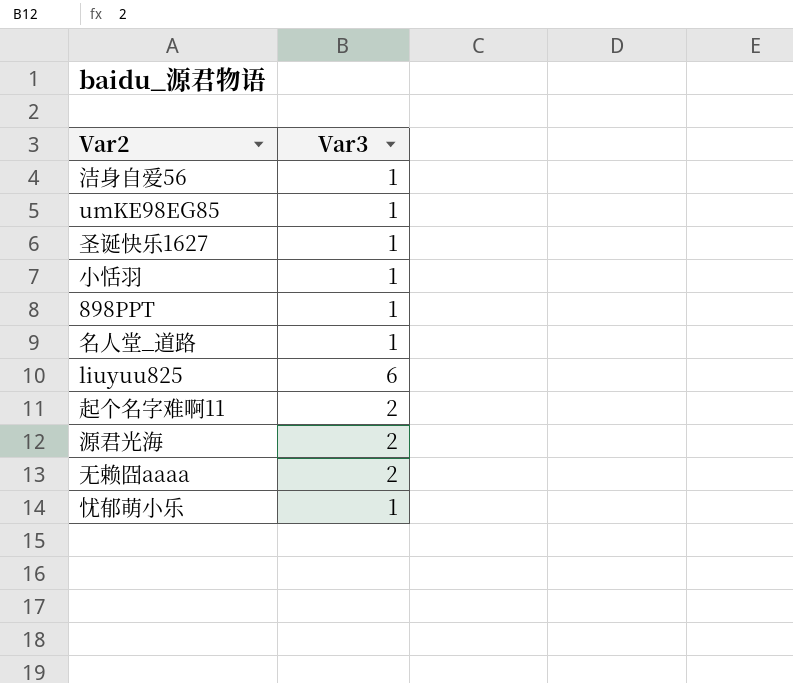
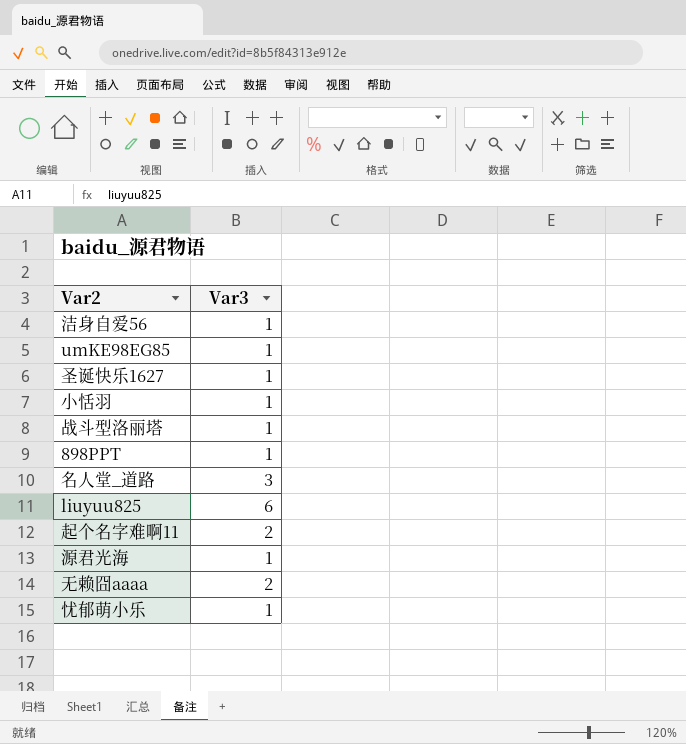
row 战斗型洛丽塔: none -> 1
名人堂_道路 | Var3: 1 -> 3
源君光海 | Var3: 2 -> 1

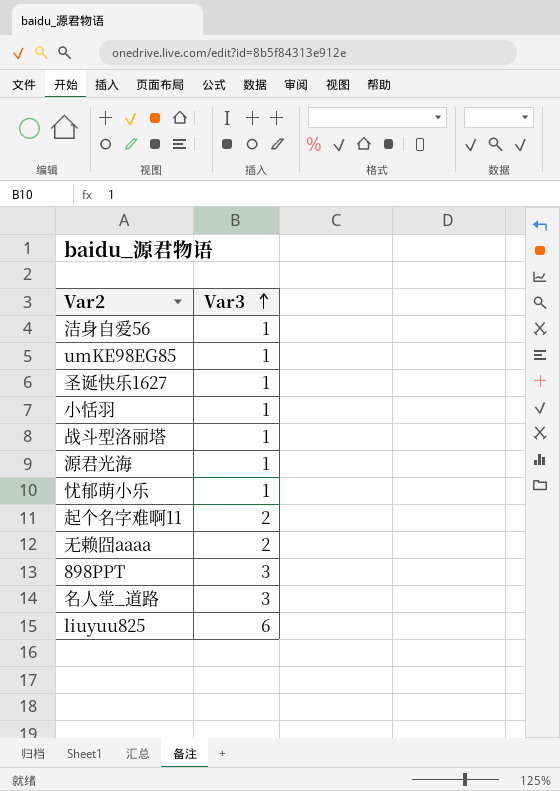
row order: none -> Var3 ascending
898PPT | Var3: 1 -> 3

